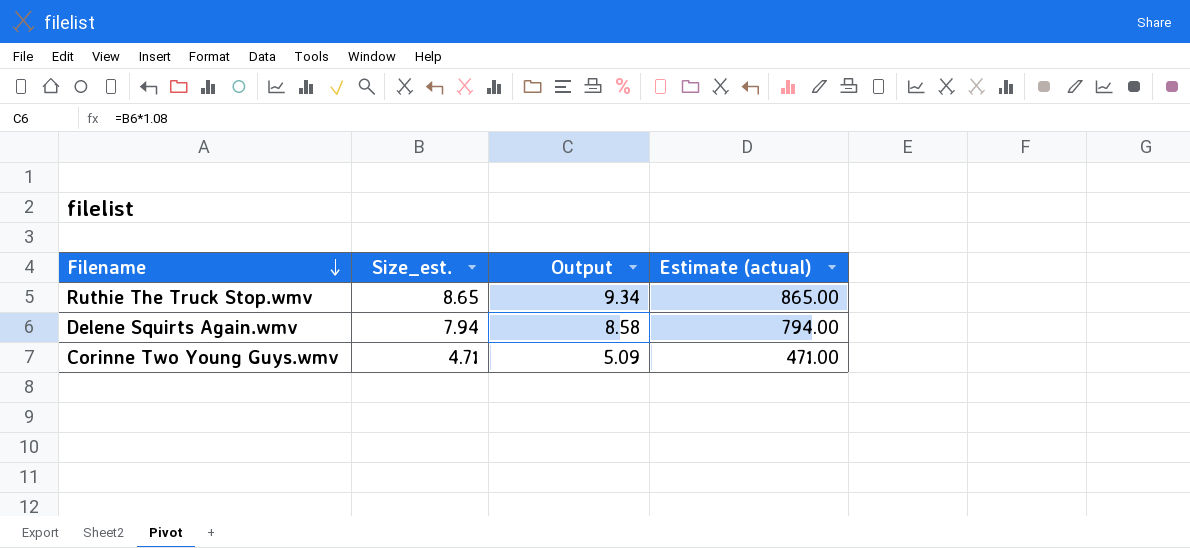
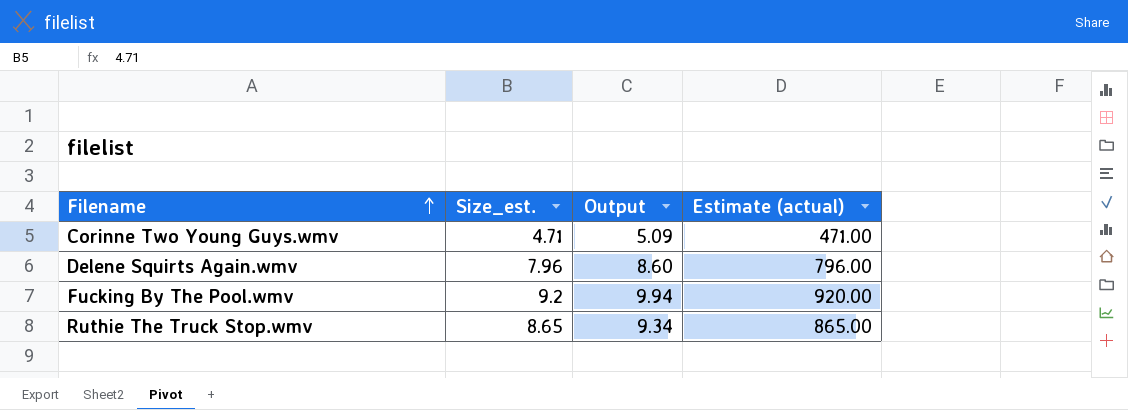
row order: Filename descending -> Filename ascending
Delene Squirts Again.wmv | Size_est.: 7.94 -> 7.96
Delene Squirts Again.wmv | Output: 8.58 -> 8.60
Delene Squirts Again.wmv | Estimate (actual): 794.00 -> 796.00
row Fucking By The Pool.wmv: none -> 9.2 | 9.94 | 920.00

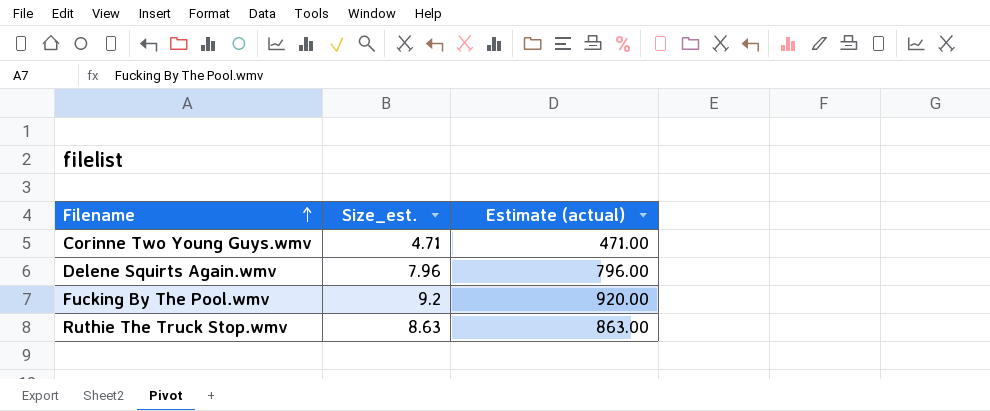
column Output | formula: [Size_est.] * 1.08 -> none
Ruthie The Truck Stop.wmv | Size_est.: 8.65 -> 8.63
Ruthie The Truck Stop.wmv | Estimate (actual): 865.00 -> 863.00

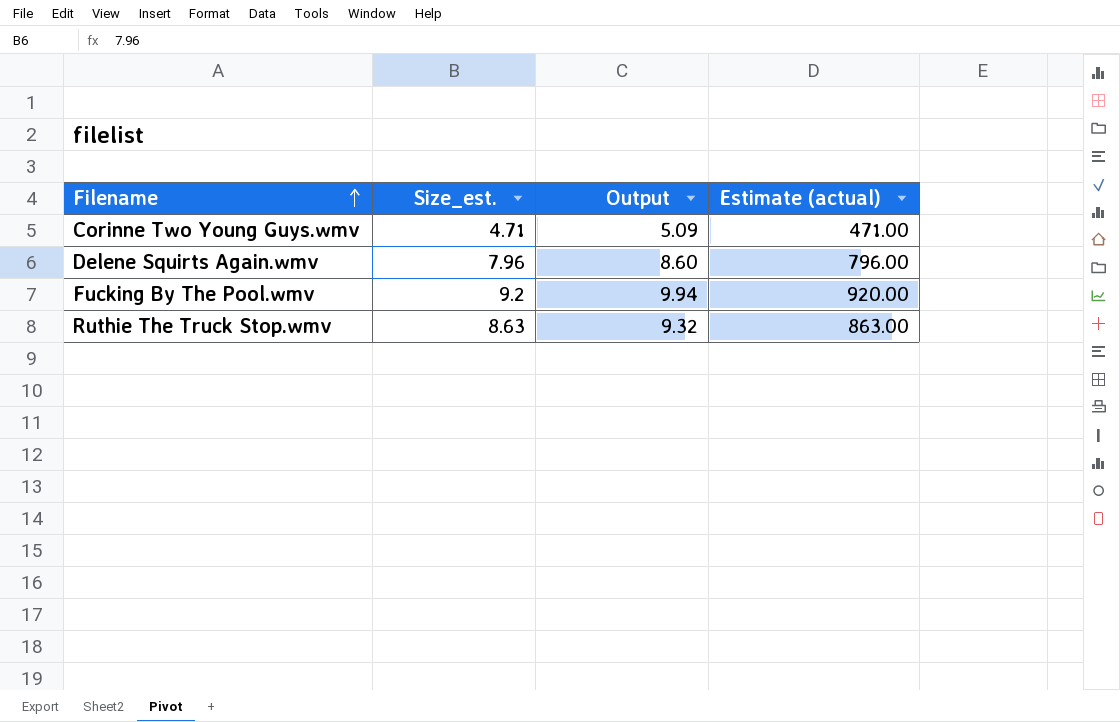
column Output | formula: none -> [Size_est.] * 1.08

